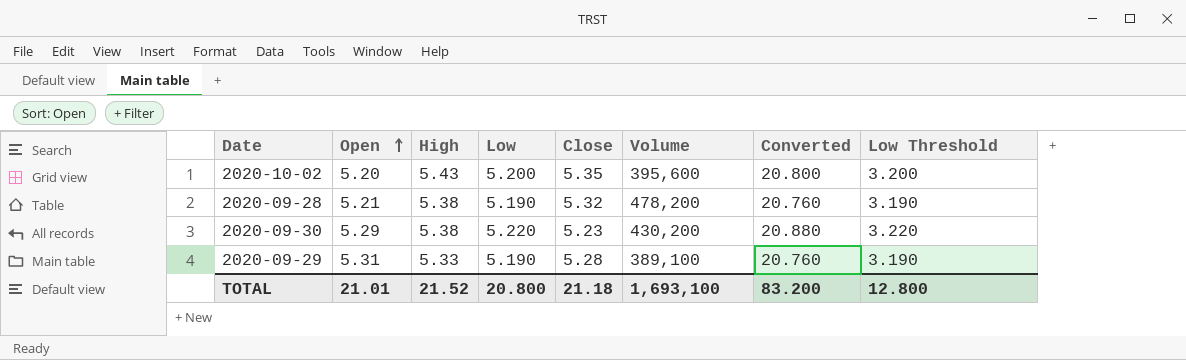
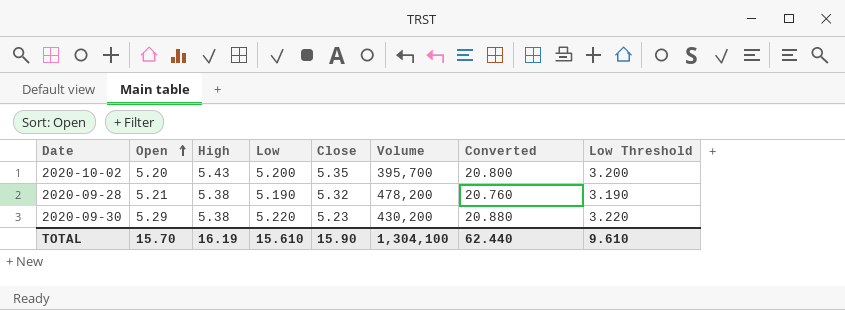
row 2020-09-29: 5.31 | 5.33 | 5.190 | 5.28 | 389,100 | 20.760 | 3.190 -> none
2020-10-02 | Volume: 395,600 -> 395,700
TOTAL | Open: 21.01 -> 15.70
TOTAL | High: 21.52 -> 16.19
TOTAL | Low: 20.800 -> 15.610
TOTAL | Close: 21.18 -> 15.90
TOTAL | Volume: 1,693,100 -> 1,304,100
TOTAL | Converted: 83.200 -> 62.440
TOTAL | Low Threshold: 12.800 -> 9.610

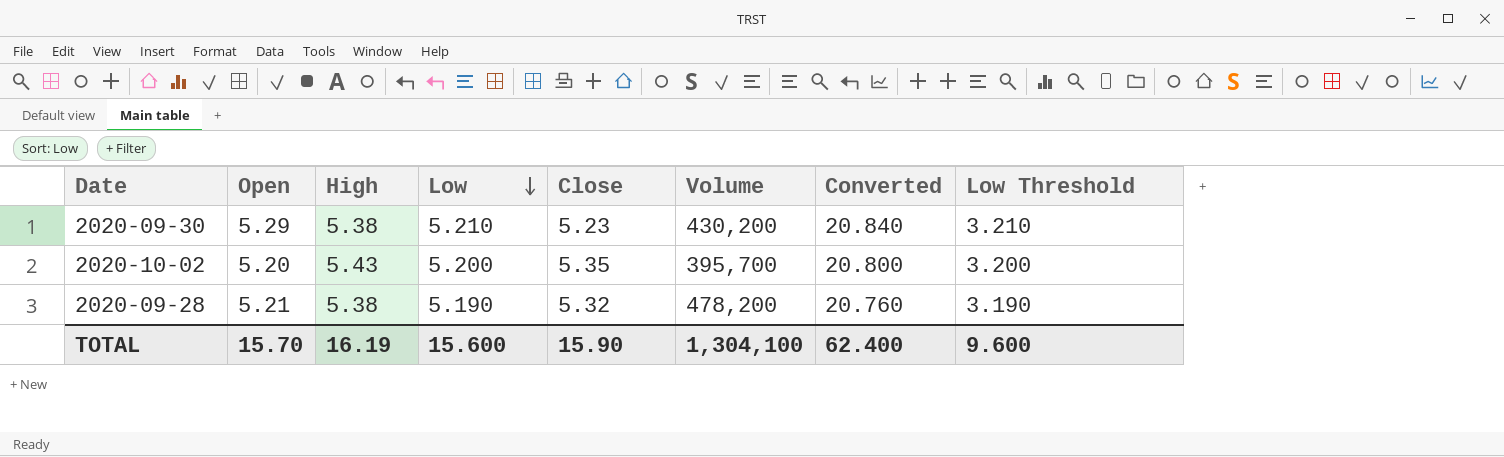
row order: Open ascending -> Low descending
2020-09-30 | Low: 5.220 -> 5.210
2020-09-30 | Converted: 20.880 -> 20.840
2020-09-30 | Low Threshold: 3.220 -> 3.210
TOTAL | Low: 15.610 -> 15.600
TOTAL | Converted: 62.440 -> 62.400
TOTAL | Low Threshold: 9.610 -> 9.600

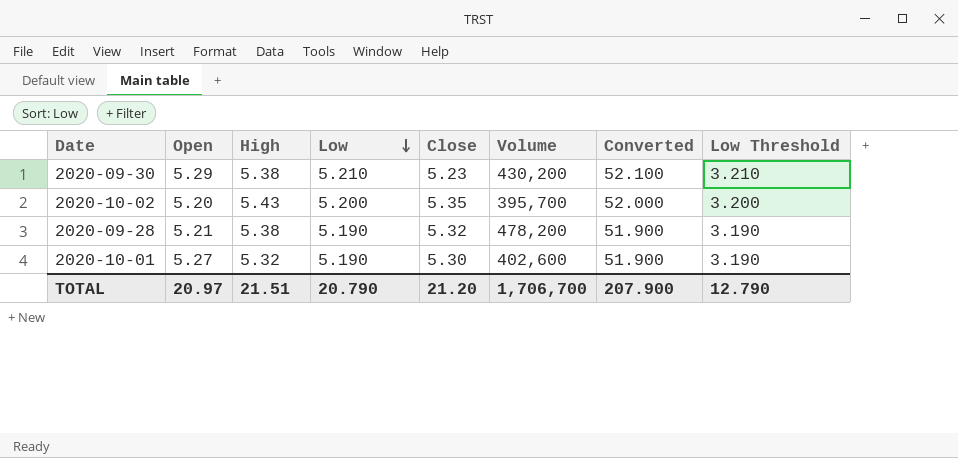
column Converted | formula: [Low] * 4 -> [Low] * 10
row 2020-10-01: none -> 5.27 | 5.32 | 5.190 | 5.30 | 402,600 | 51.900 | 3.190
TOTAL | Open: 15.70 -> 20.97
TOTAL | High: 16.19 -> 21.51
TOTAL | Low: 15.600 -> 20.790
TOTAL | Close: 15.90 -> 21.20
TOTAL | Volume: 1,304,100 -> 1,706,700
TOTAL | Converted: 62.400 -> 207.900
TOTAL | Low Threshold: 9.600 -> 12.790

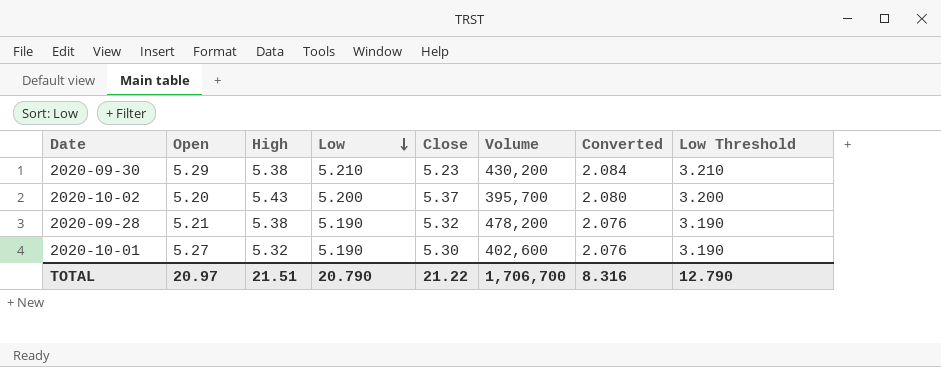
column Converted | formula: [Low] * 10 -> [Low] * 0.4
2020-10-02 | Close: 5.35 -> 5.37
TOTAL | Close: 21.20 -> 21.22
TOTAL | Converted: 207.900 -> 8.316

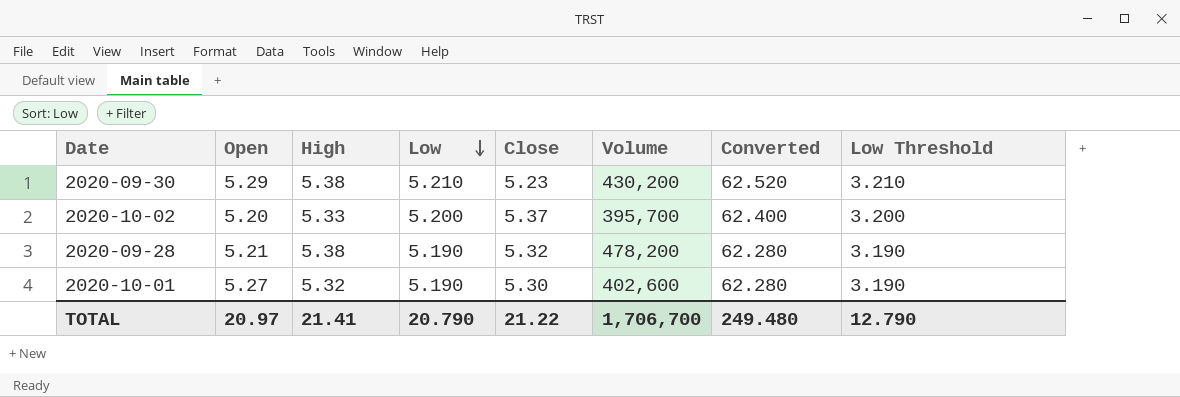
column Converted | formula: [Low] * 0.4 -> [Low] * 12
2020-10-02 | High: 5.43 -> 5.33
TOTAL | High: 21.51 -> 21.41
TOTAL | Converted: 8.316 -> 249.480

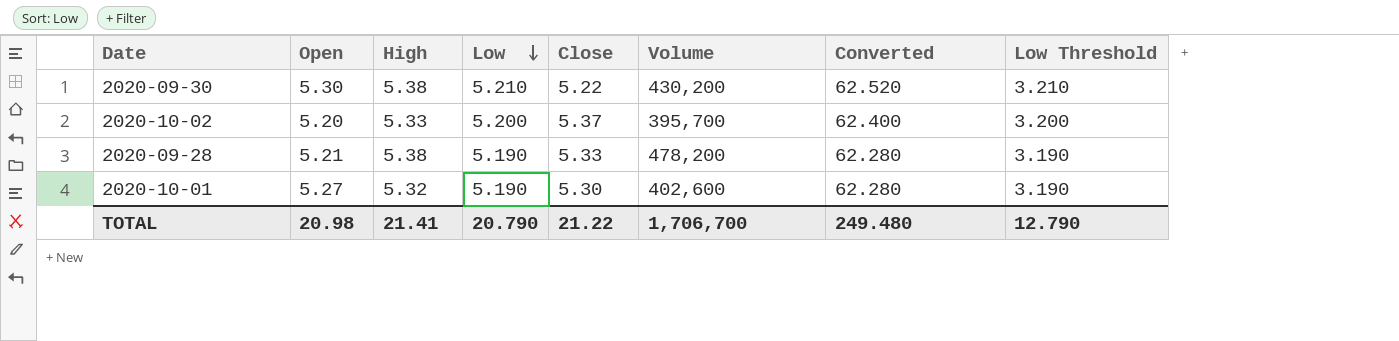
2020-09-30 | Open: 5.29 -> 5.30
2020-09-30 | Close: 5.23 -> 5.22
2020-09-28 | Close: 5.32 -> 5.33
TOTAL | Open: 20.97 -> 20.98

